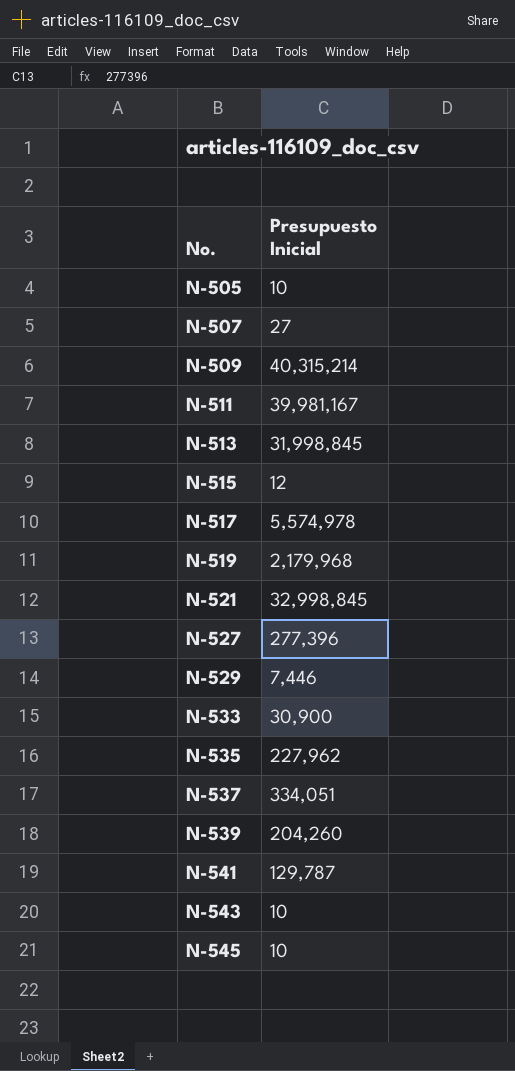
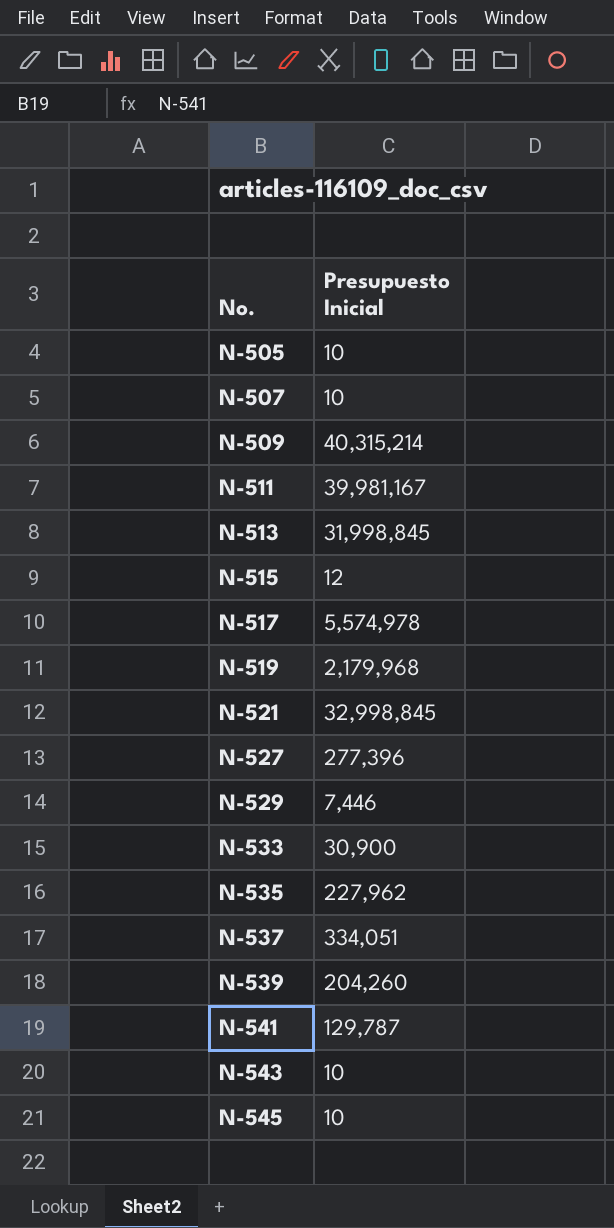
N-507 | Presupuesto Inicial: 27 -> 10

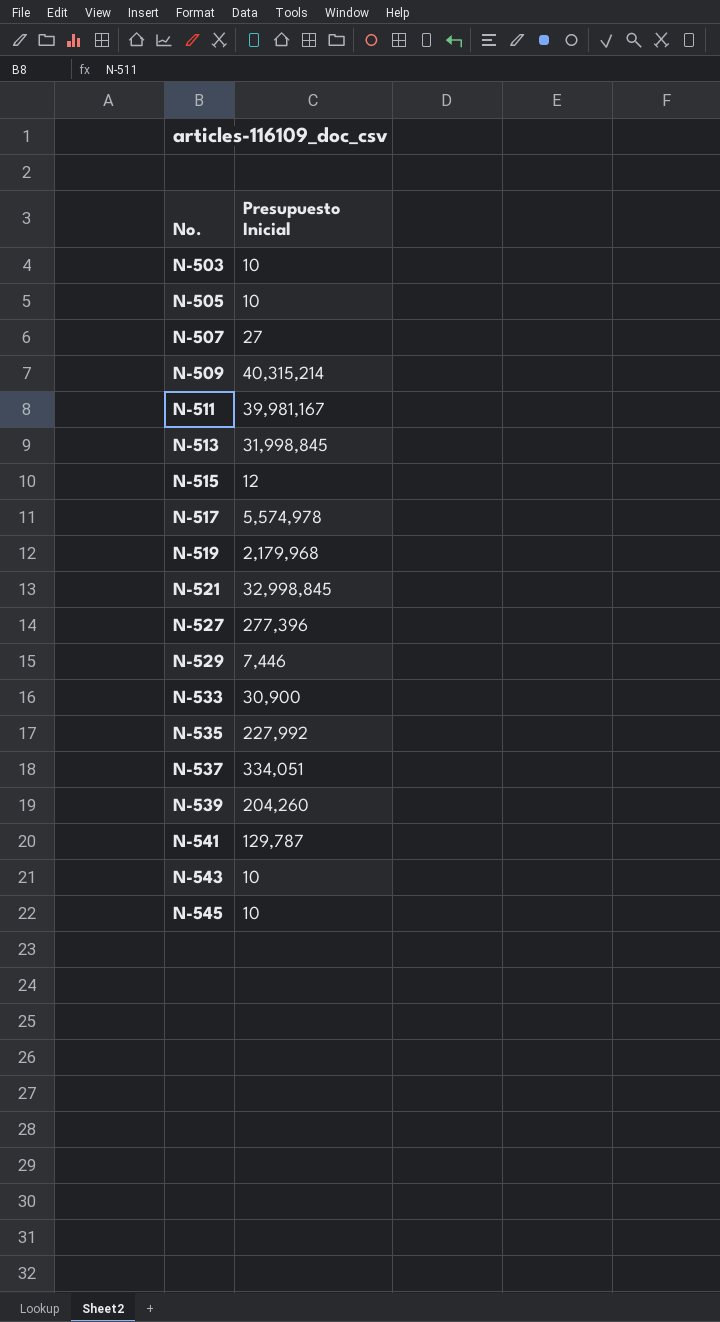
row N-503: none -> 10
N-507 | Presupuesto Inicial: 10 -> 27
N-535 | Presupuesto Inicial: 227,962 -> 227,992

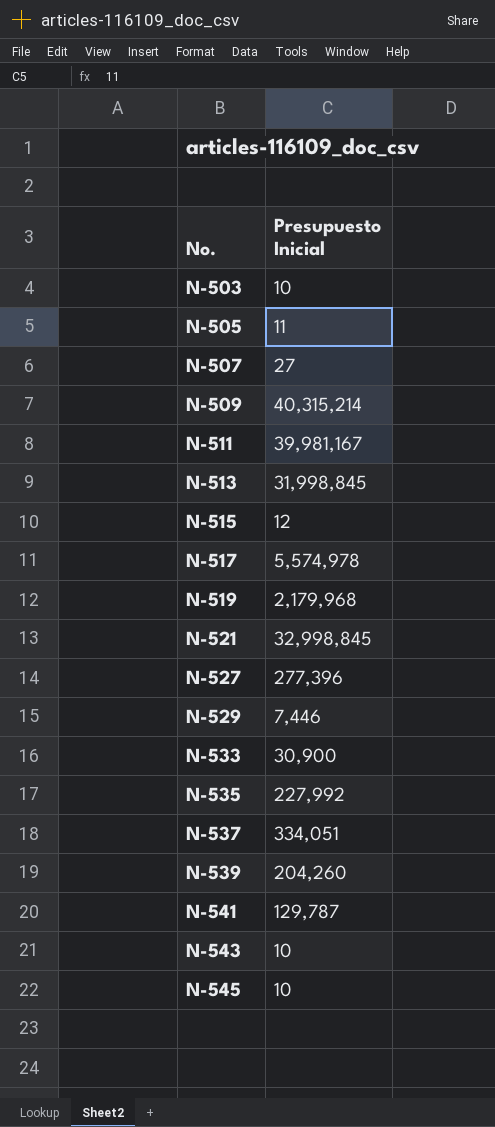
N-505 | Presupuesto Inicial: 10 -> 11

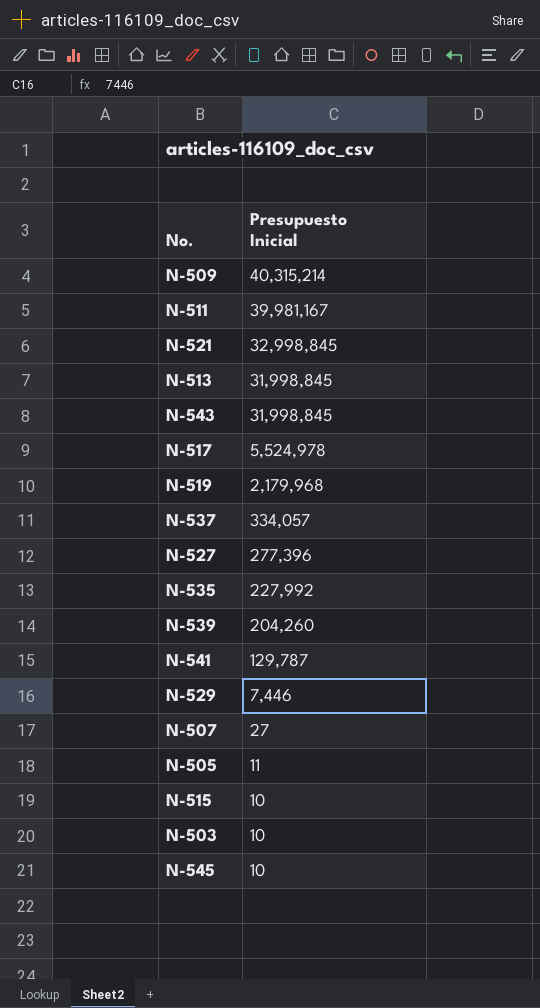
row order: No. ascending -> Presupuesto Inicial descending
row N-533: 30,900 -> none
N-543 | Presupuesto Inicial: 10 -> 31,998,845
N-517 | Presupuesto Inicial: 5,574,978 -> 5,524,978
N-537 | Presupuesto Inicial: 334,051 -> 334,057
N-515 | Presupuesto Inicial: 12 -> 10

